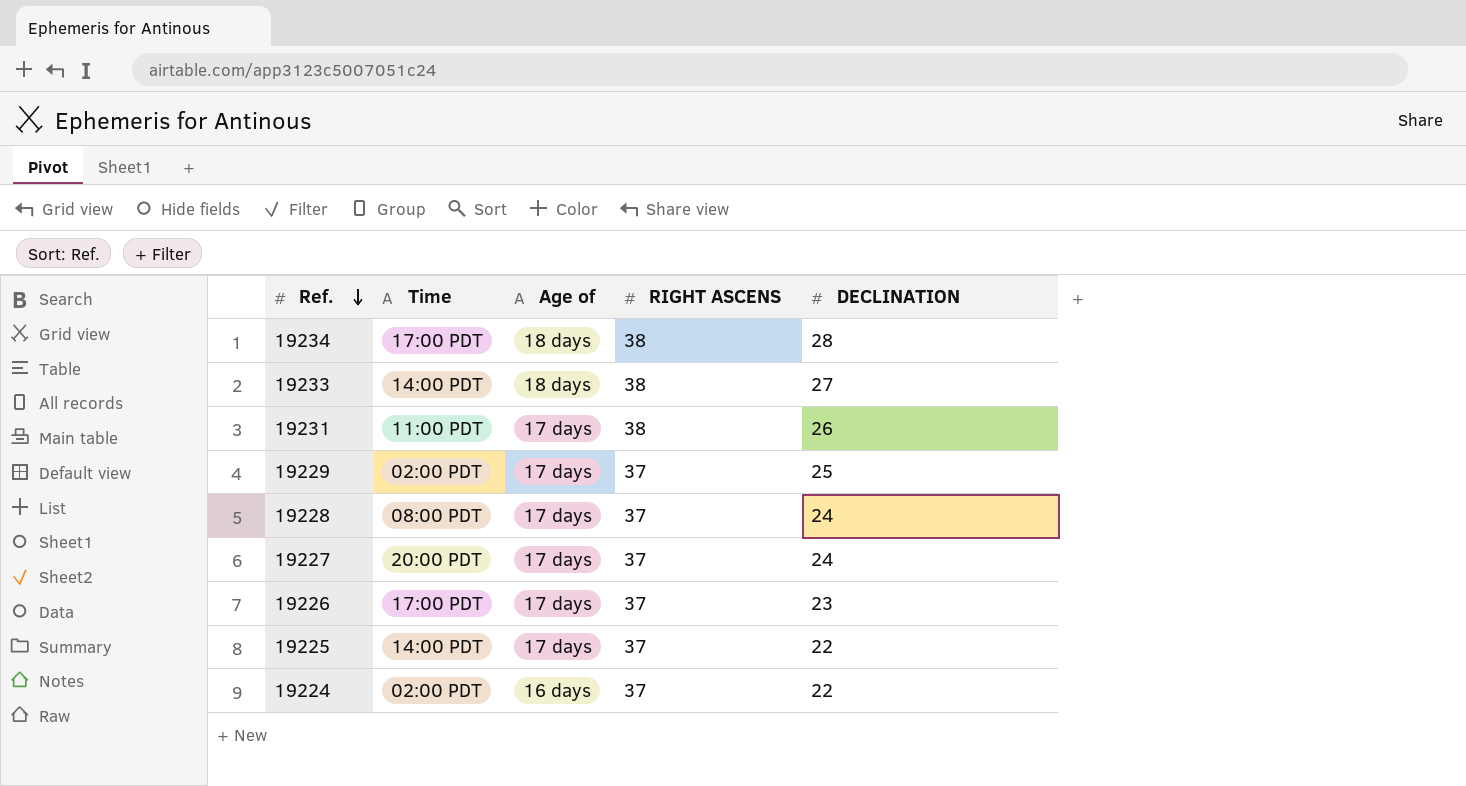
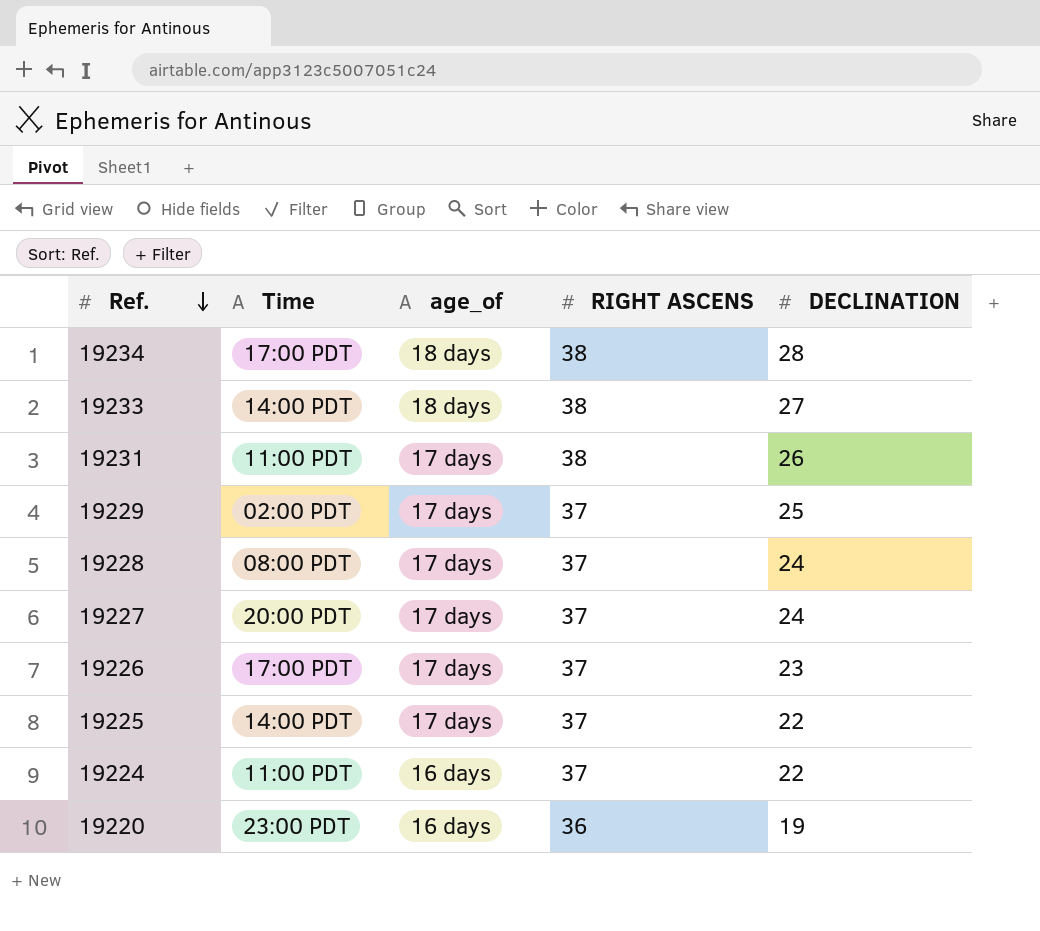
column name: Age of -> age_of
19224 | Time: 02:00 PDT -> 11:00 PDT
row 19220: none -> 23:00 PDT | 16 days | 36 | 19

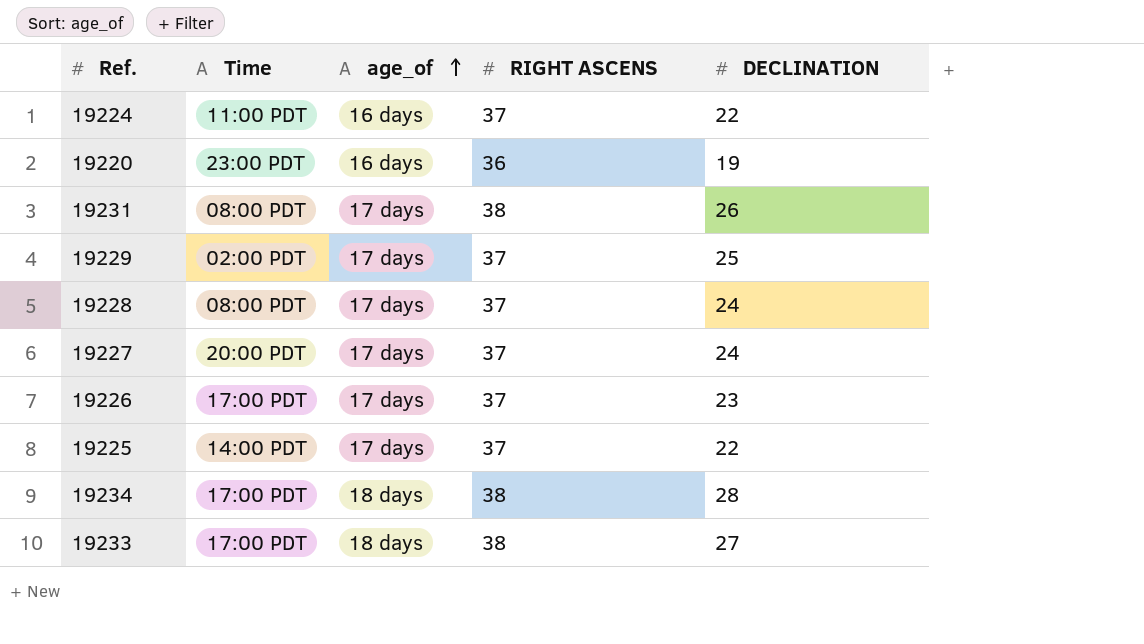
row order: Ref. descending -> age_of ascending
19231 | Time: 11:00 PDT -> 08:00 PDT
19233 | Time: 14:00 PDT -> 17:00 PDT

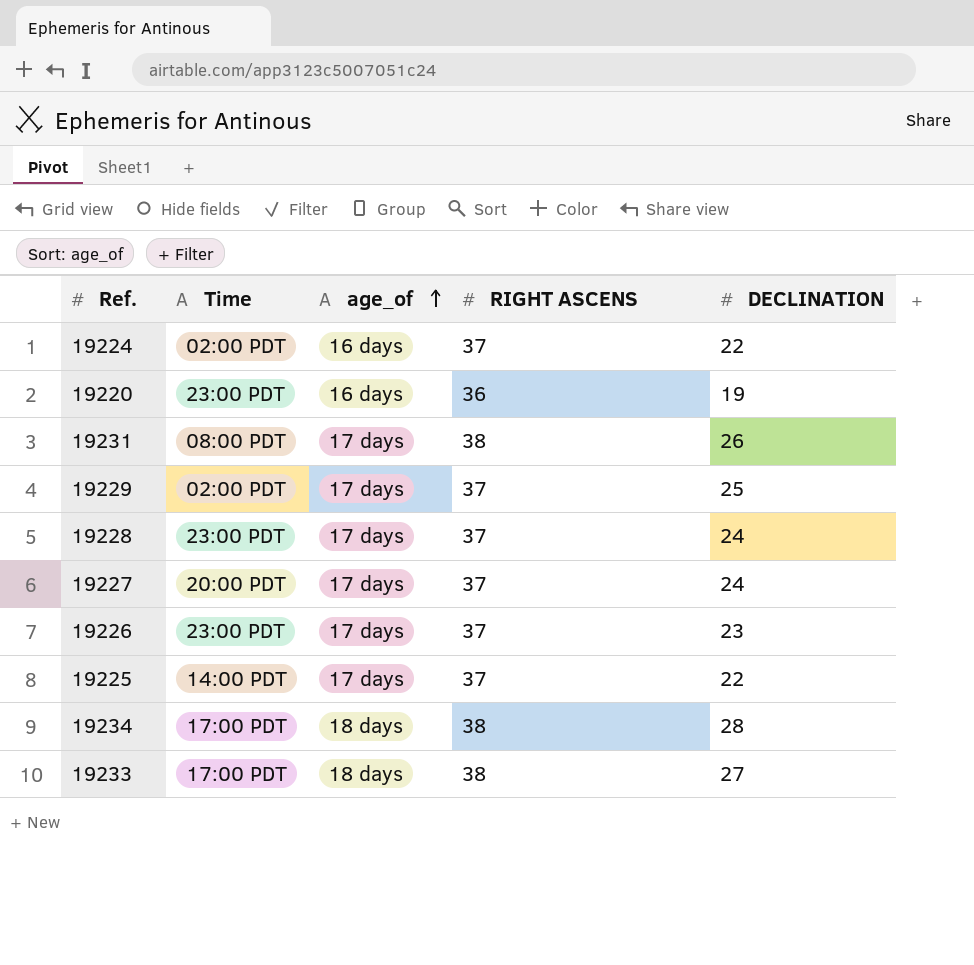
19224 | Time: 11:00 PDT -> 02:00 PDT
19228 | Time: 08:00 PDT -> 23:00 PDT
19226 | Time: 17:00 PDT -> 23:00 PDT

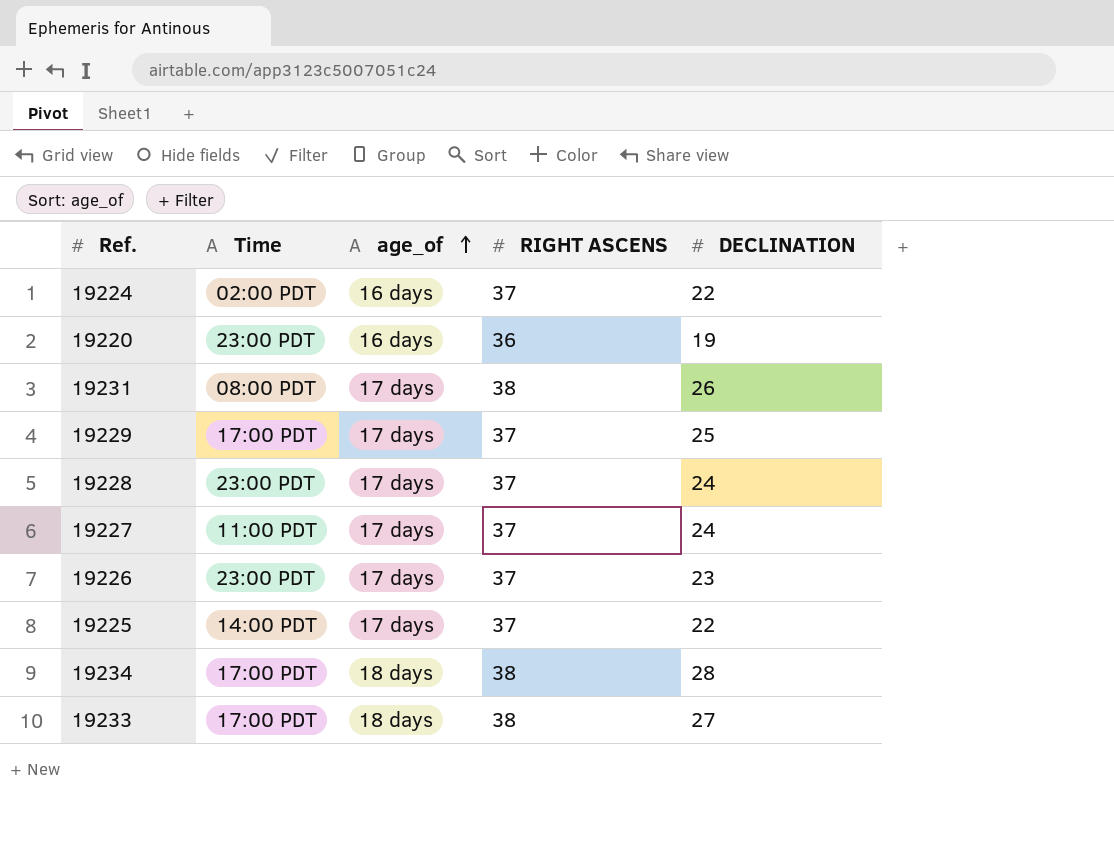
19229 | Time: 02:00 PDT -> 17:00 PDT
19227 | Time: 20:00 PDT -> 11:00 PDT

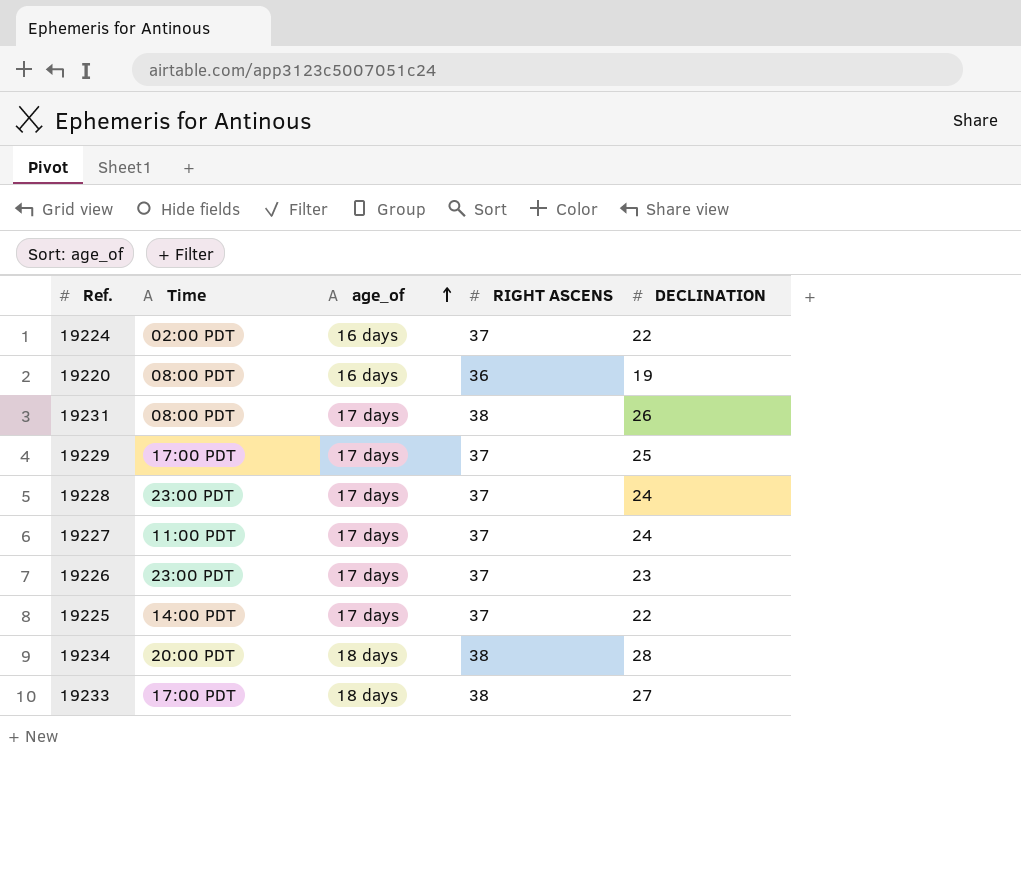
19220 | Time: 23:00 PDT -> 08:00 PDT
19234 | Time: 17:00 PDT -> 20:00 PDT

